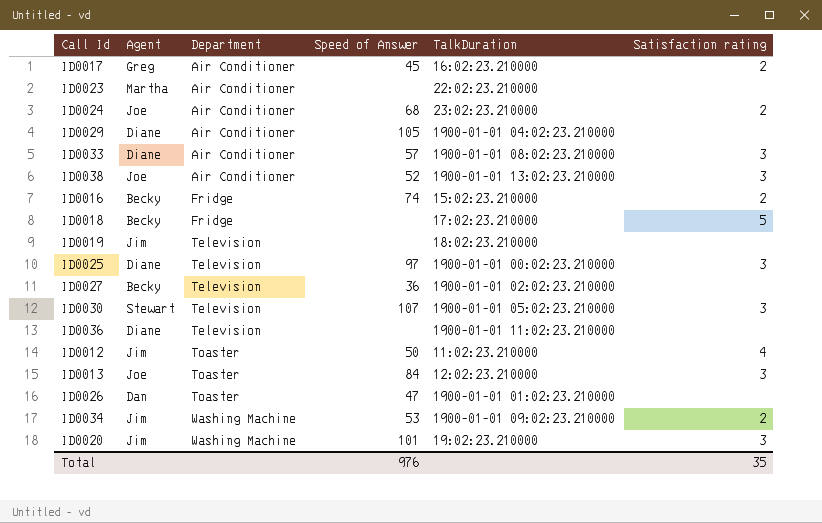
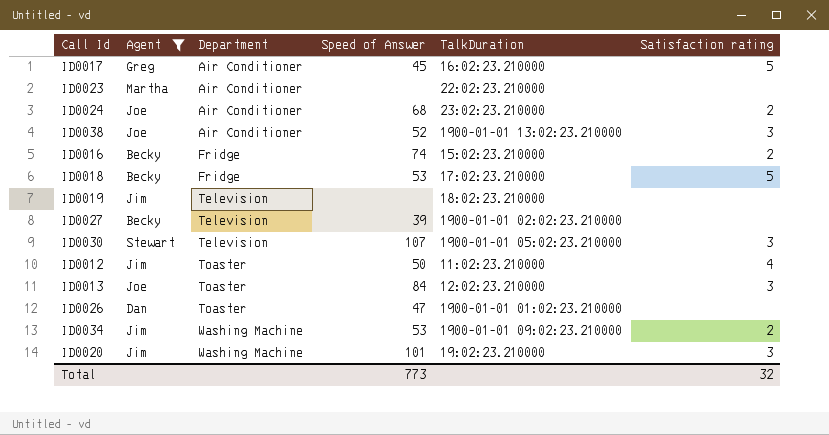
filter: none -> Agent != Diane
ID0017 | Satisfaction rating: 2 -> 5
ID0018 | Speed of Answer: none -> 53
ID0027 | Speed of Answer: 36 -> 39
Total | Speed of Answer: 976 -> 773
Total | Satisfaction rating: 35 -> 32

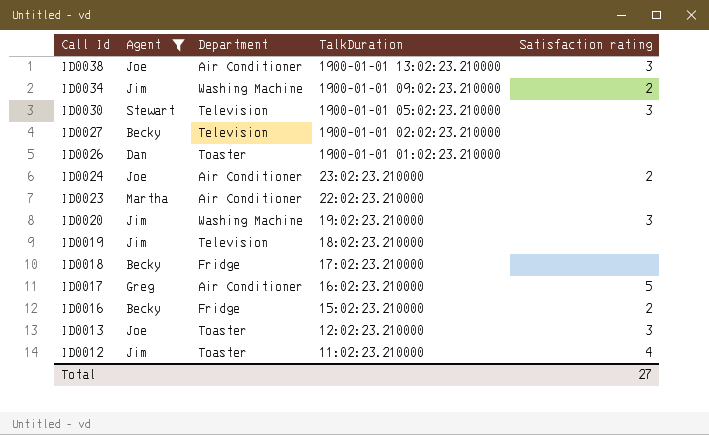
row order: Department ascending -> Call Id descending
column Speed of Answer | position: 4 -> none
ID0018 | Satisfaction rating: 5 -> none
Total | Satisfaction rating: 32 -> 27

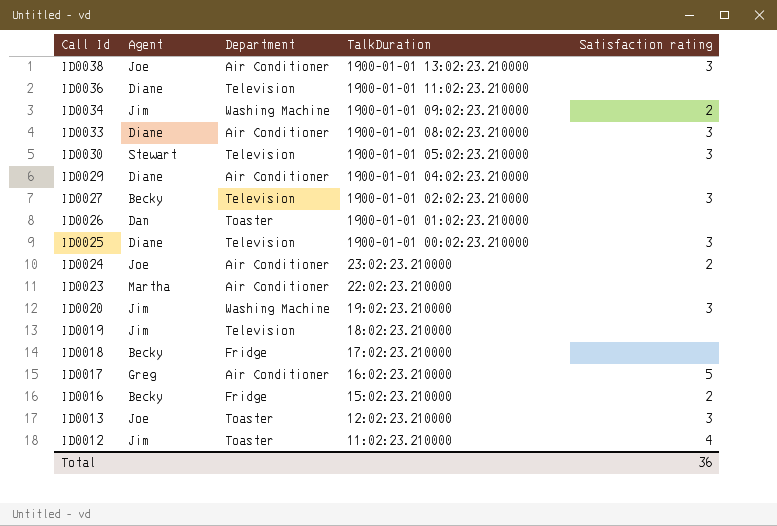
filter: Agent != Diane -> none
ID0027 | Satisfaction rating: none -> 3
Total | Satisfaction rating: 27 -> 36

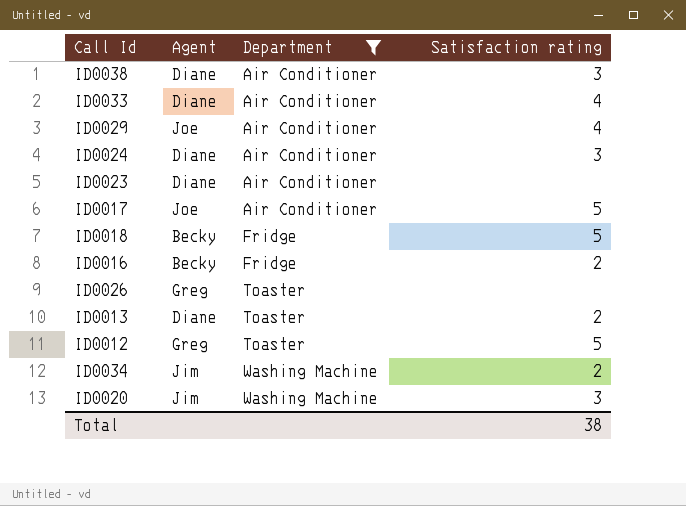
filter: none -> Department != Television
row order: Call Id descending -> Department ascending
column TalkDuration | position: 4 -> none
ID0038 | Agent: Joe -> Diane
ID0033 | Satisfaction rating: 3 -> 4
ID0029 | Agent: Diane -> Joe
ID0029 | Satisfaction rating: none -> 4
ID0024 | Agent: Joe -> Diane
ID0024 | Satisfaction rating: 2 -> 3
ID0023 | Agent: Martha -> Diane
ID0017 | Agent: Greg -> Joe
ID0018 | Satisfaction rating: none -> 5
ID0026 | Agent: Dan -> Greg
ID0013 | Agent: Joe -> Diane
ID0013 | Satisfaction rating: 3 -> 2
ID0012 | Agent: Jim -> Greg
ID0012 | Satisfaction rating: 4 -> 5
Total | Satisfaction rating: 36 -> 38

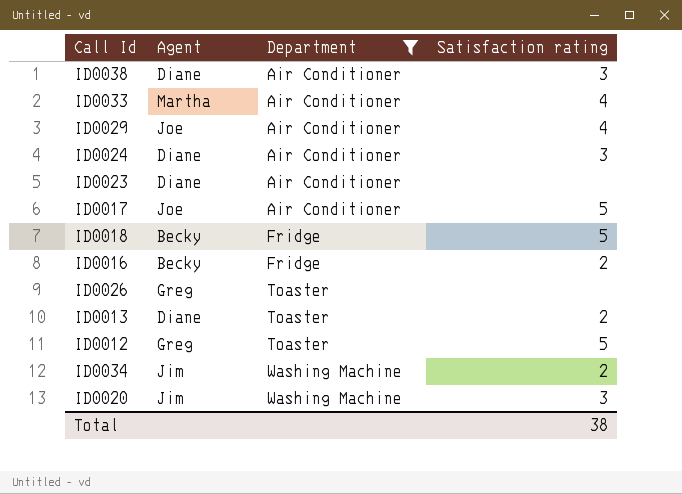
ID0033 | Agent: Diane -> Martha

